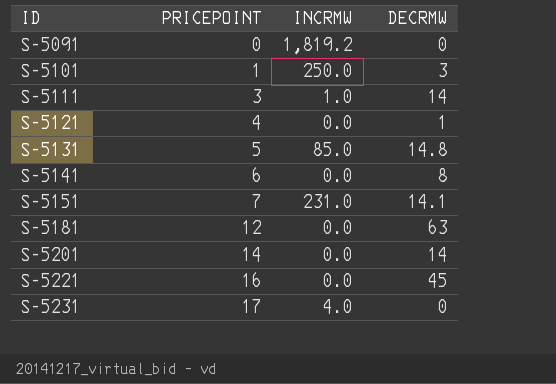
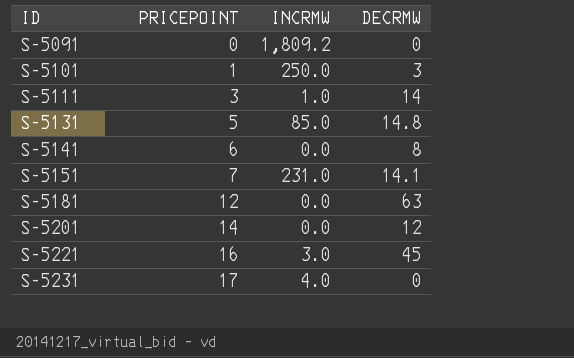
row S-5121: 4 | 0.0 | 1 -> none
S-5091 | INCRMW: 1,819.2 -> 1,809.2
S-5201 | DECRMW: 14 -> 12
S-5221 | INCRMW: 0.0 -> 3.0

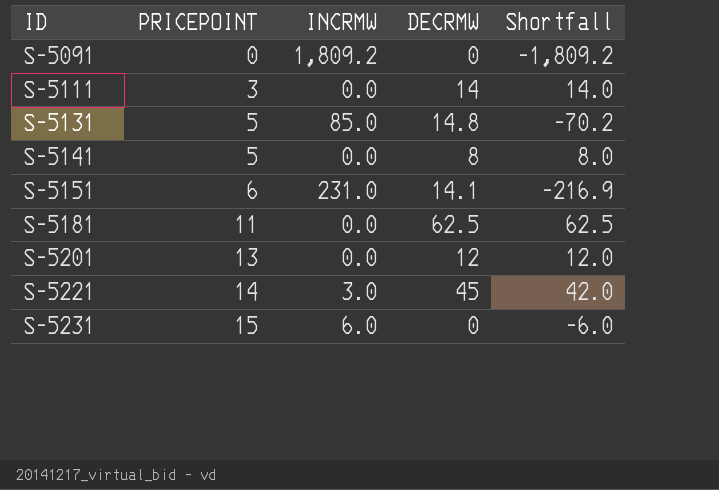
column Shortfall | formula: none -> [DECRMW] - [INCRMW]
row S-5101: 1 | 250.0 | 3 -> none
S-5111 | INCRMW: 1.0 -> 0.0
S-5141 | PRICEPOINT: 6 -> 5
S-5151 | PRICEPOINT: 7 -> 6
S-5181 | PRICEPOINT: 12 -> 11
S-5181 | DECRMW: 63 -> 62.5
S-5201 | PRICEPOINT: 14 -> 13
S-5221 | PRICEPOINT: 16 -> 14
S-5231 | PRICEPOINT: 17 -> 15
S-5231 | INCRMW: 4.0 -> 6.0

